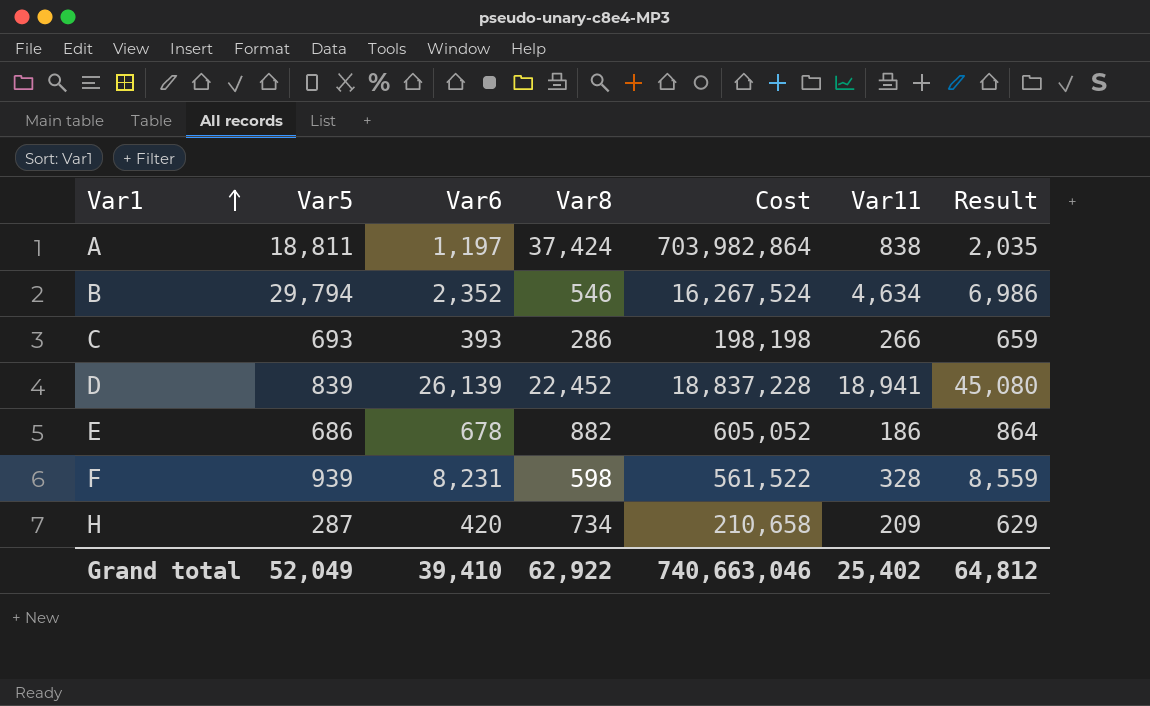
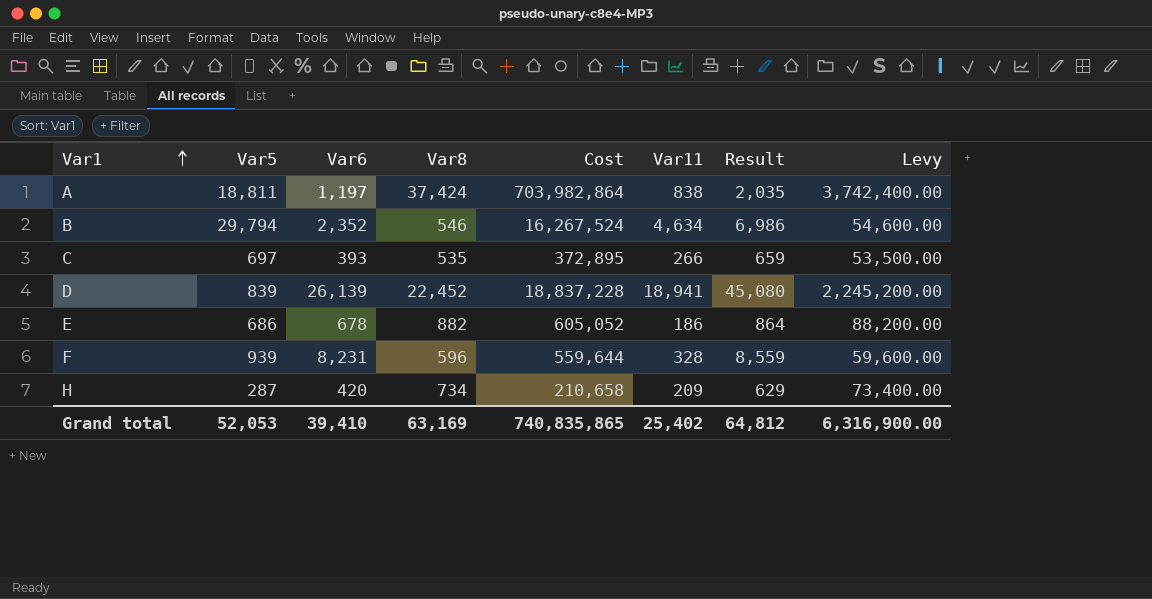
column Levy | formula: none -> [Var8] * 100
C | Var5: 693 -> 697
C | Var8: 286 -> 535
C | Cost: 198,198 -> 372,895
F | Var8: 598 -> 596
F | Cost: 561,522 -> 559,644
Grand total | Var5: 52,049 -> 52,053
Grand total | Var8: 62,922 -> 63,169
Grand total | Cost: 740,663,046 -> 740,835,865

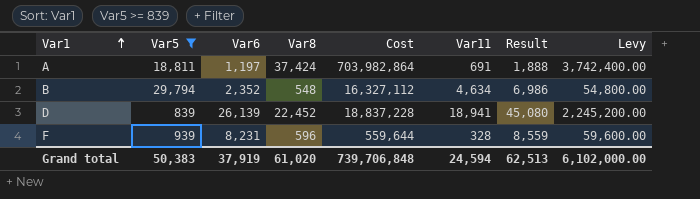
filter: none -> Var5 >= 839
A | Var11: 838 -> 691
A | Result: 2,035 -> 1,888
B | Var8: 546 -> 548
B | Cost: 16,267,524 -> 16,327,112
B | Levy: 54,600.00 -> 54,800.00
Grand total | Var5: 52,053 -> 50,383
Grand total | Var6: 39,410 -> 37,919
Grand total | Var8: 63,169 -> 61,020
Grand total | Cost: 740,835,865 -> 739,706,848
Grand total | Var11: 25,402 -> 24,594
Grand total | Result: 64,812 -> 62,513
Grand total | Levy: 6,316,900.00 -> 6,102,000.00

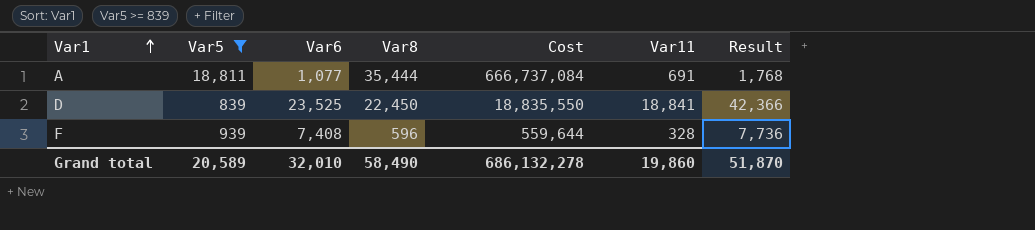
column Levy | formula: [Var8] * 100 -> none
row B: 29,794 | 2,352 | 548 | 16,327,112 | 4,634 | 6,986 | 54,800.00 -> none
A | Var6: 1,197 -> 1,077
A | Var8: 37,424 -> 35,444
A | Cost: 703,982,864 -> 666,737,084
A | Result: 1,888 -> 1,768
D | Var6: 26,139 -> 23,525
D | Var8: 22,452 -> 22,450
D | Cost: 18,837,228 -> 18,835,550
D | Var11: 18,941 -> 18,841
D | Result: 45,080 -> 42,366
F | Var6: 8,231 -> 7,408
F | Result: 8,559 -> 7,736
Grand total | Var5: 50,383 -> 20,589
Grand total | Var6: 37,919 -> 32,010
Grand total | Var8: 61,020 -> 58,490
Grand total | Cost: 739,706,848 -> 686,132,278
Grand total | Var11: 24,594 -> 19,860
Grand total | Result: 62,513 -> 51,870

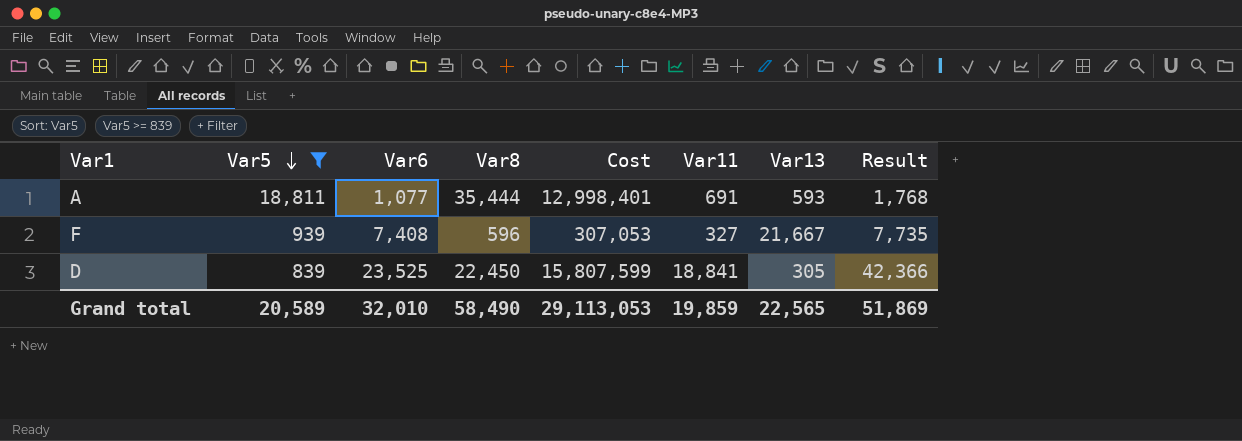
row order: Var1 ascending -> Var5 descending
column Cost | formula: [Var5] * [Var8] -> [Var5] * [Var11]
column Var13 | position: none -> 7
F | Var11: 328 -> 327
F | Result: 7,736 -> 7,735
Grand total | Cost: 686,132,278 -> 29,113,053
Grand total | Var11: 19,860 -> 19,859
Grand total | Result: 51,870 -> 51,869

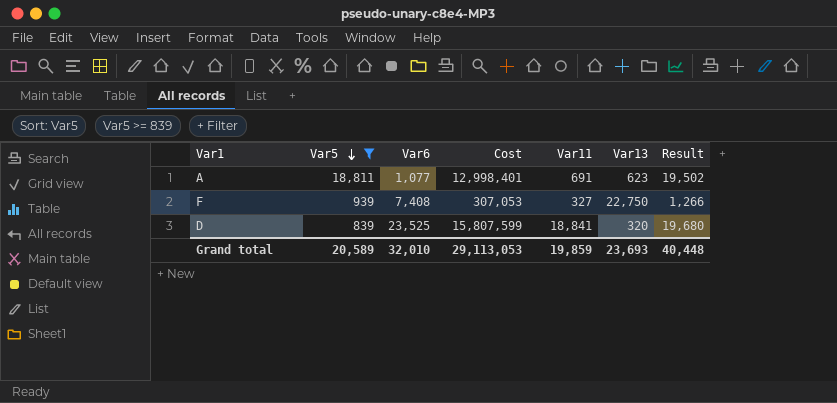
column Var8 | position: 4 -> none
column Result | formula: [Var6] + [Var11] -> [Var5] + [Var11]
A | Var13: 593 -> 623
F | Var13: 21,667 -> 22,750
D | Var13: 305 -> 320
Grand total | Var13: 22,565 -> 23,693
Grand total | Result: 51,869 -> 40,448

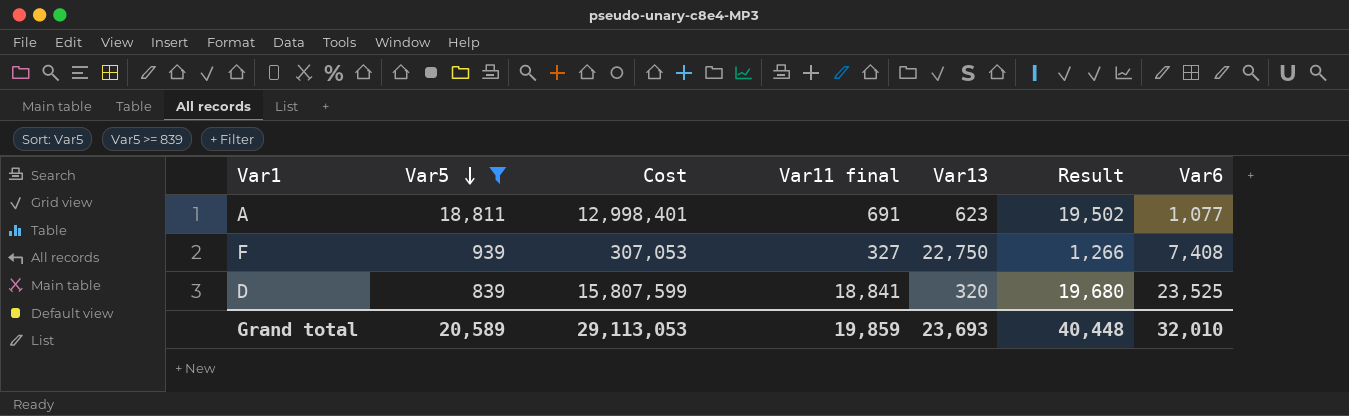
column name: Var11 -> Var11 final
column Var6 | position: 3 -> 7

